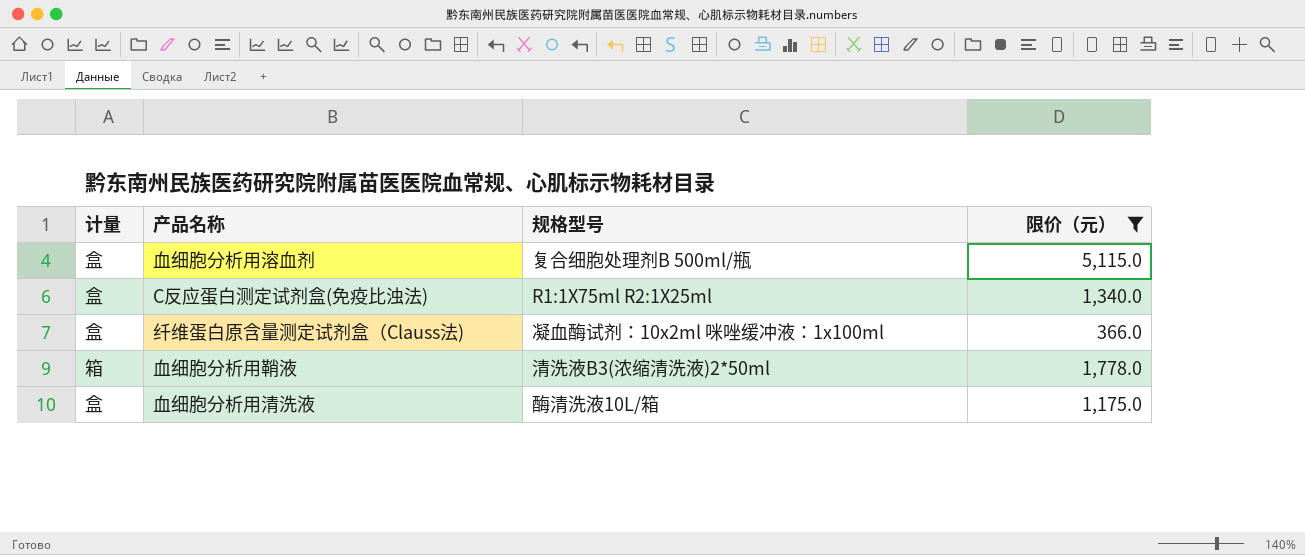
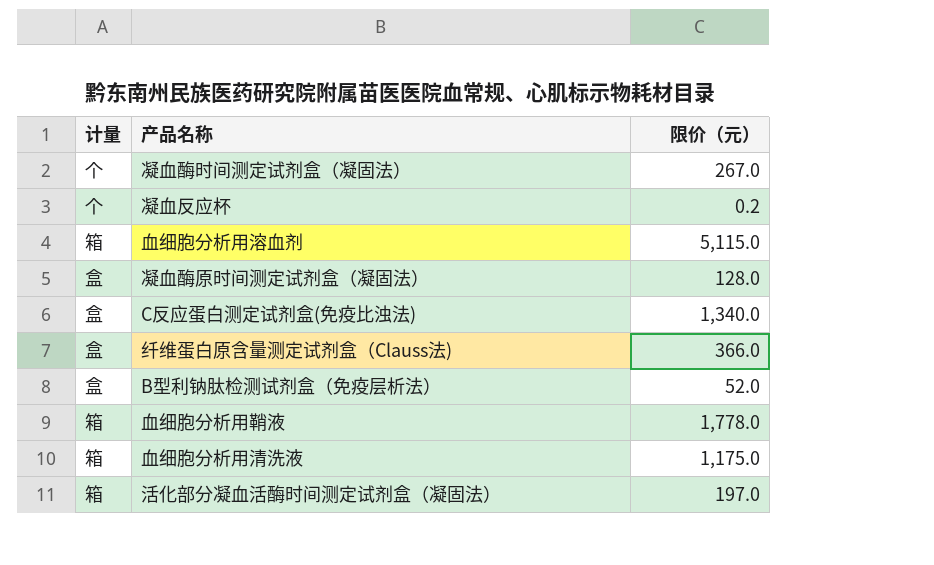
filter: 限价（元） >= 366.0 -> none
column 规格型号 | position: 3 -> none
血细胞分析用溶血剂 | 计量: 盒 -> 箱
血细胞分析用清洗液 | 计量: 盒 -> 箱

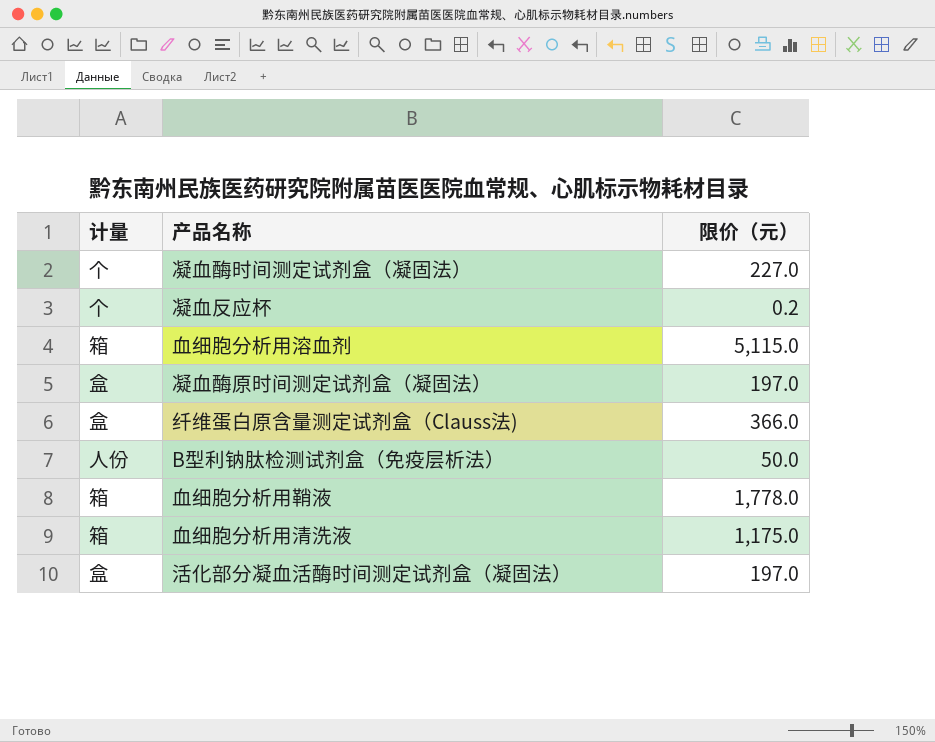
row C反应蛋白测定试剂盒(免疫比浊法): 盒 | 1,340.0 -> none
凝血酶时间测定试剂盒（凝固法） | 限价（元）: 267.0 -> 227.0
凝血酶原时间测定试剂盒（凝固法） | 限价（元）: 128.0 -> 197.0
B型利钠肽检测试剂盒（免疫层析法） | 计量: 盒 -> 人份
B型利钠肽检测试剂盒（免疫层析法） | 限价（元）: 52.0 -> 50.0
活化部分凝血活酶时间测定试剂盒（凝固法） | 计量: 箱 -> 盒

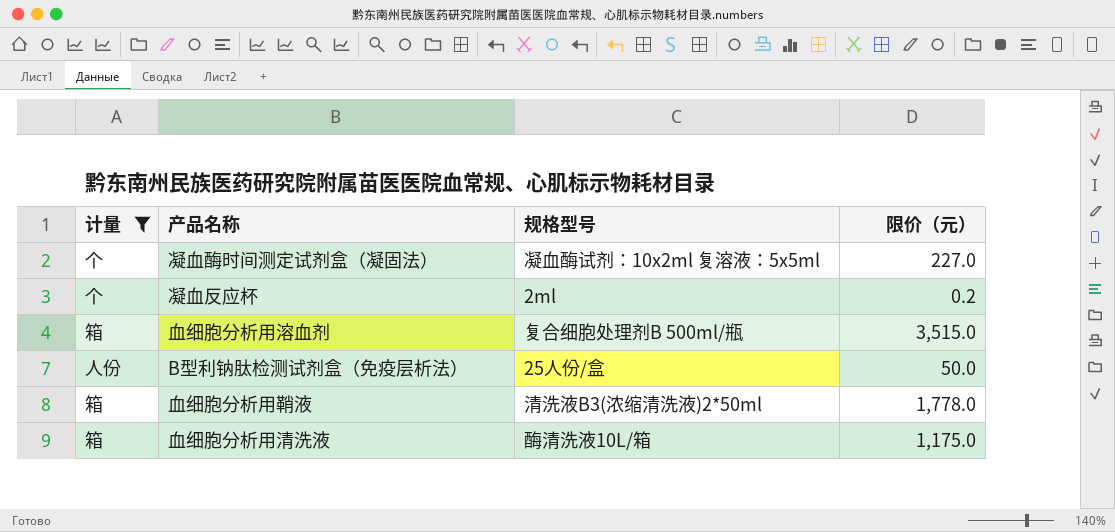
filter: none -> 计量 != 盒
column 规格型号 | position: none -> 3
血细胞分析用溶血剂 | 限价（元）: 5,115.0 -> 3,515.0

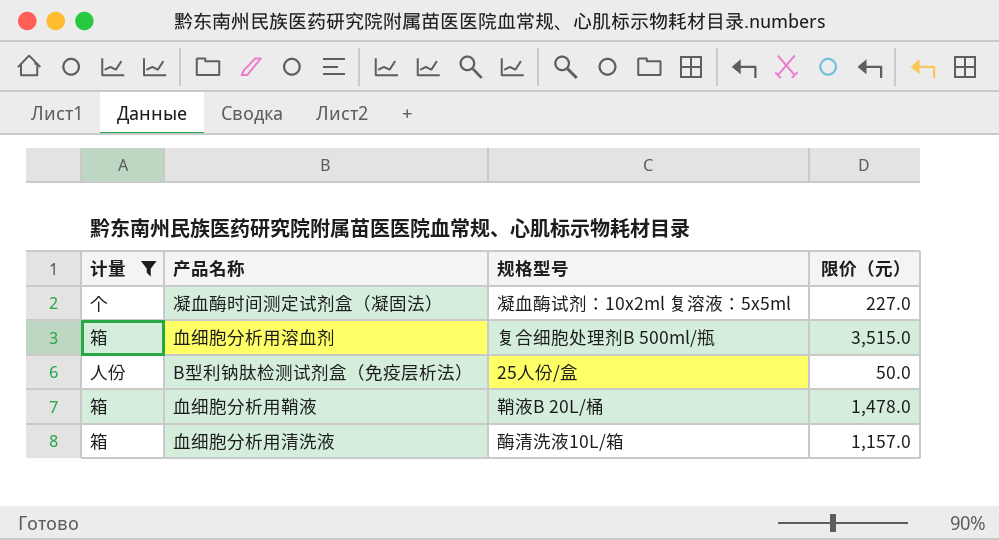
row 凝血反应杯: 个 | 2ml | 0.2 -> none
血细胞分析用鞘液 | 规格型号: 清洗液B3(浓缩清洗液)2*50ml -> 鞘液B 20L/桶
血细胞分析用鞘液 | 限价（元）: 1,778.0 -> 1,478.0
血细胞分析用清洗液 | 限价（元）: 1,175.0 -> 1,157.0

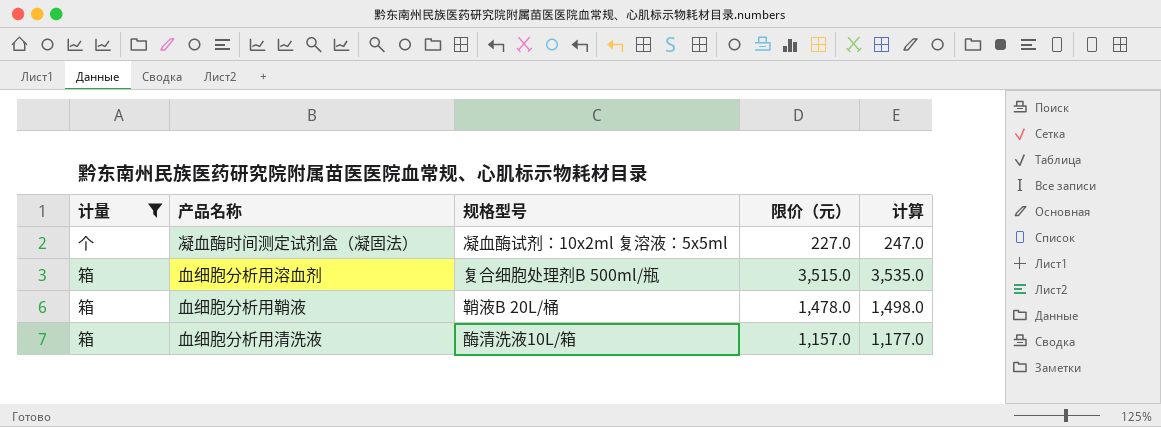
column 计算 | formula: none -> [限价（元）] + 20
row B型利钠肽检测试剂盒（免疫层析法）: 人份 | 25人份/盒 | 50.0 -> none

